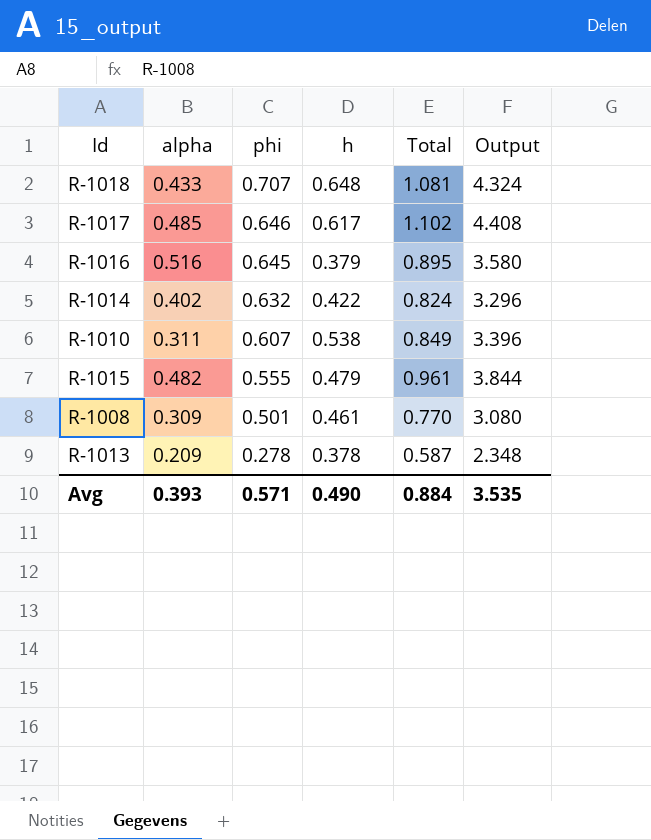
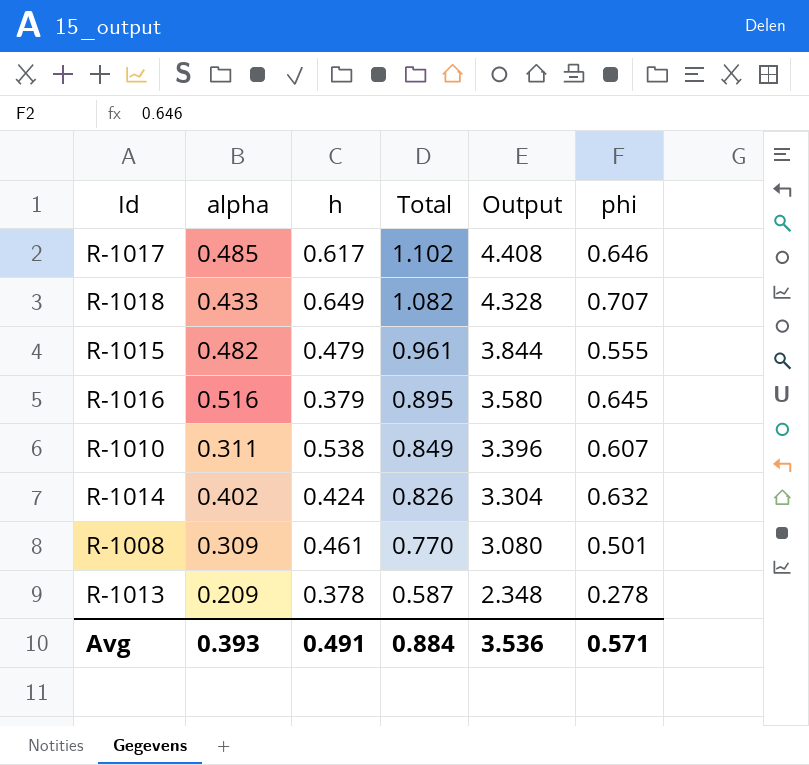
row order: phi descending -> Total descending
column phi | position: 3 -> 6
R-1018 | h: 0.648 -> 0.649
R-1018 | Total: 1.081 -> 1.082
R-1018 | Output: 4.324 -> 4.328
R-1014 | h: 0.422 -> 0.424
R-1014 | Total: 0.824 -> 0.826
R-1014 | Output: 3.296 -> 3.304
Avg | h: 0.490 -> 0.491
Avg | Output: 3.535 -> 3.536

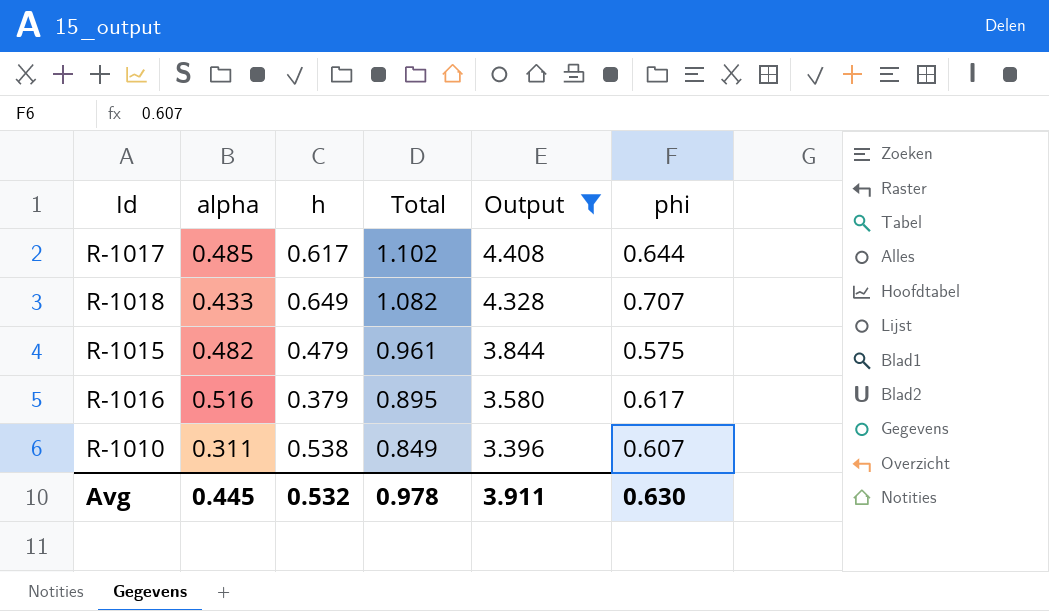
filter: none -> Output >= 3.396
R-1017 | phi: 0.646 -> 0.644
R-1015 | phi: 0.555 -> 0.575
R-1016 | phi: 0.645 -> 0.617
Avg | alpha: 0.393 -> 0.445
Avg | h: 0.491 -> 0.532
Avg | Total: 0.884 -> 0.978
Avg | Output: 3.536 -> 3.911
Avg | phi: 0.571 -> 0.630

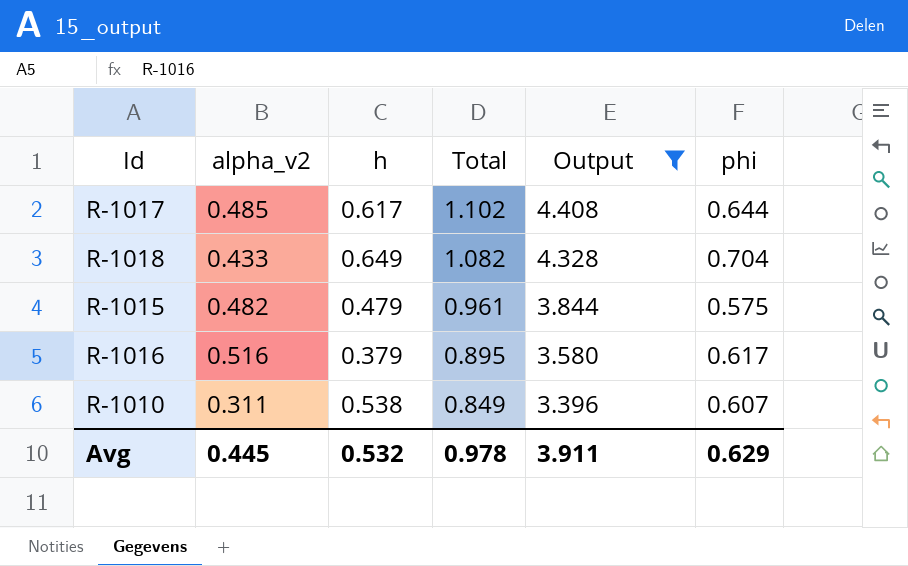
column name: alpha -> alpha_v2
R-1018 | phi: 0.707 -> 0.704
Avg | phi: 0.630 -> 0.629

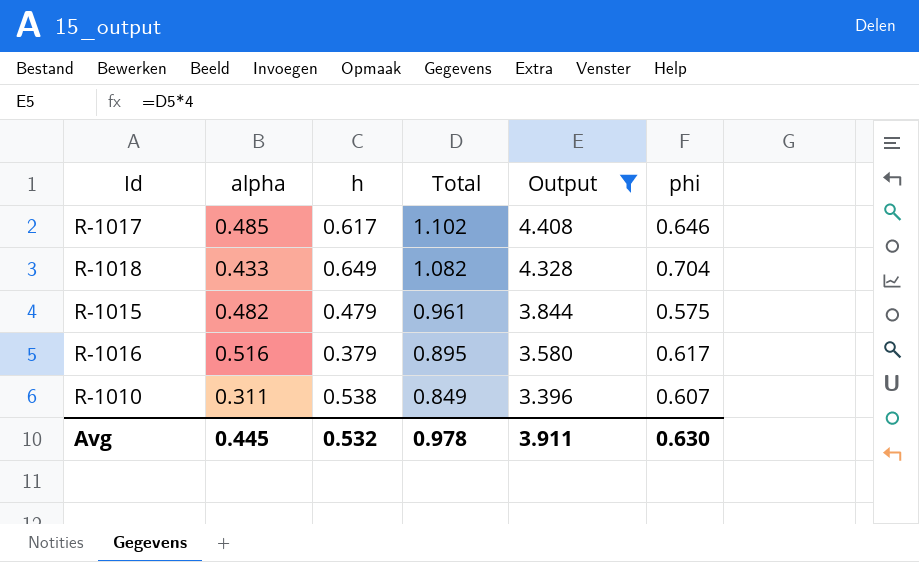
column name: alpha_v2 -> alpha
R-1017 | phi: 0.644 -> 0.646
Avg | phi: 0.629 -> 0.630

